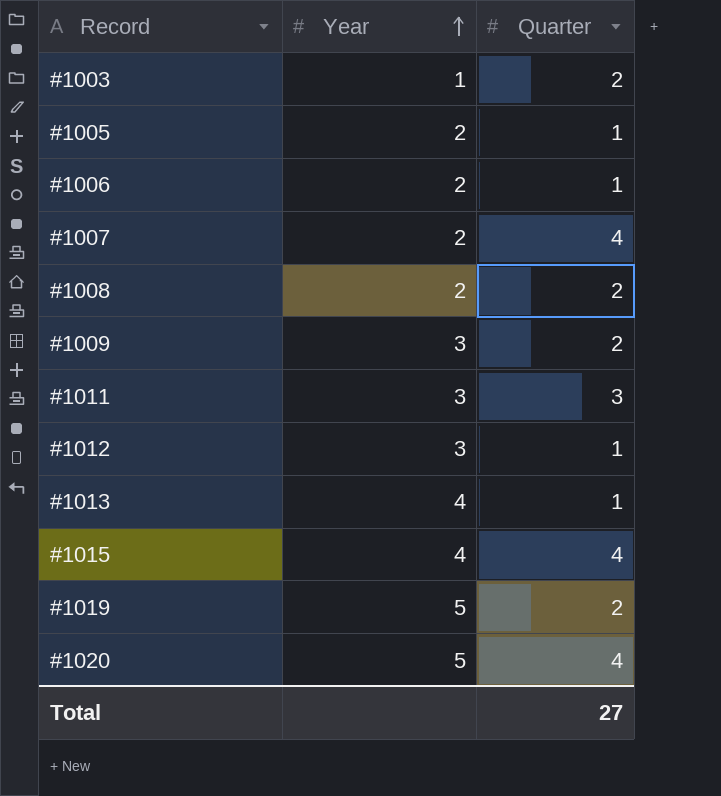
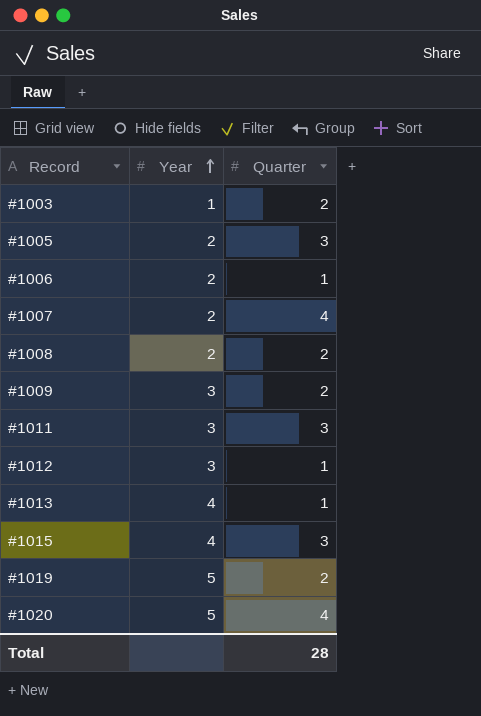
#1005 | Quarter: 1 -> 3
#1015 | Quarter: 4 -> 3
Total | Quarter: 27 -> 28

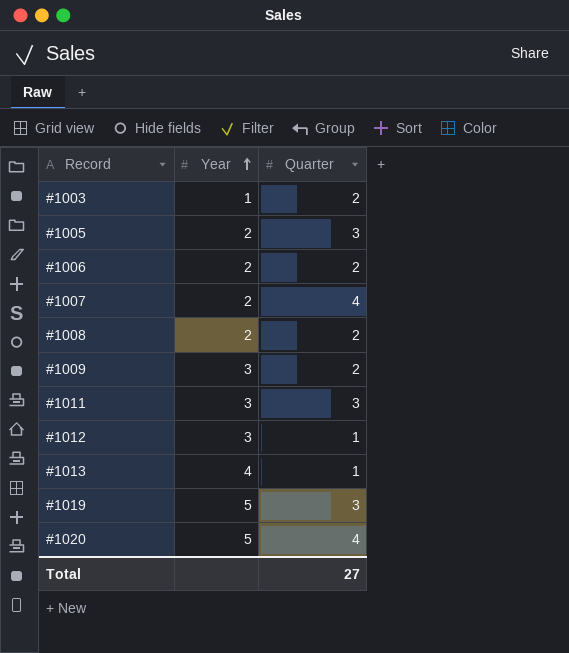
row #1015: 4 | 3 -> none
#1006 | Quarter: 1 -> 2
#1019 | Quarter: 2 -> 3
Total | Quarter: 28 -> 27

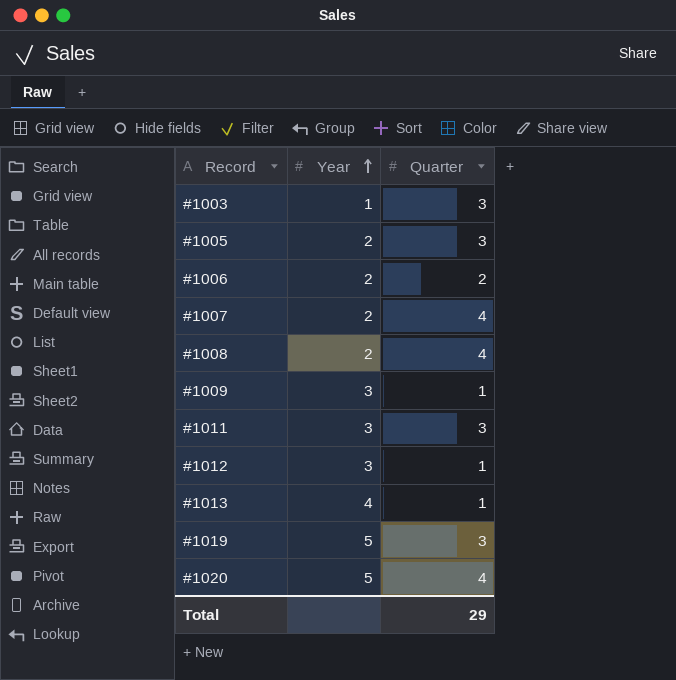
#1003 | Quarter: 2 -> 3
#1008 | Quarter: 2 -> 4
#1009 | Quarter: 2 -> 1
Total | Quarter: 27 -> 29

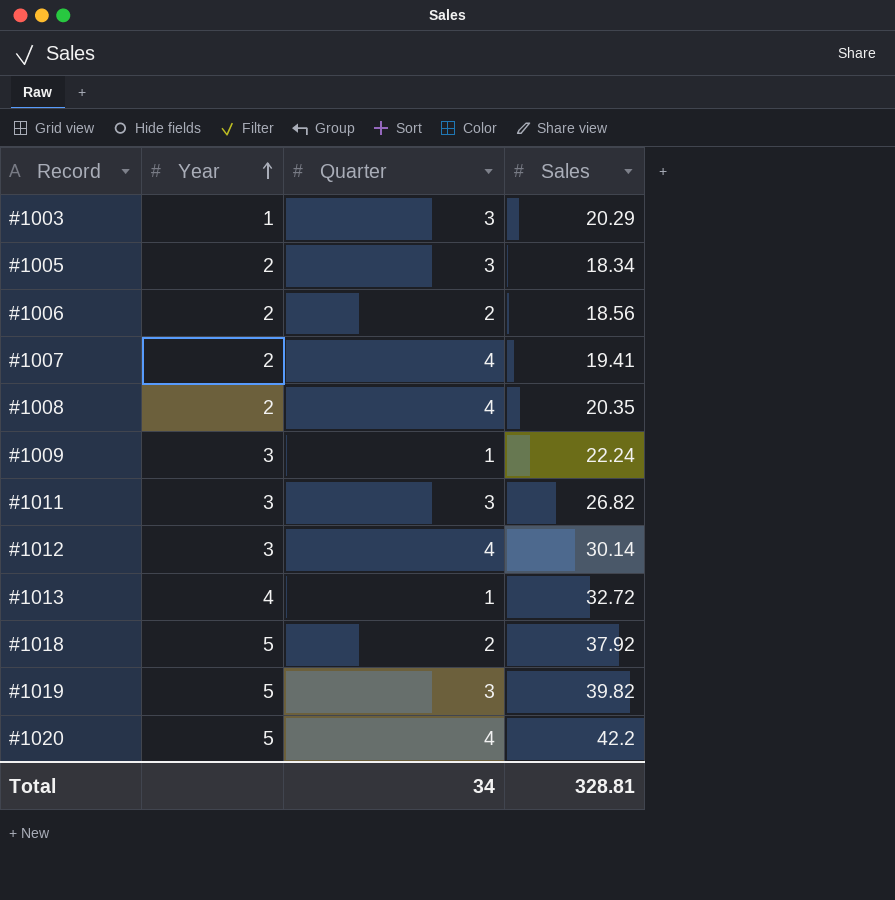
column Sales | position: none -> 4
#1012 | Quarter: 1 -> 4
row #1018: none -> 5 | 2 | 37.92
Total | Quarter: 29 -> 34

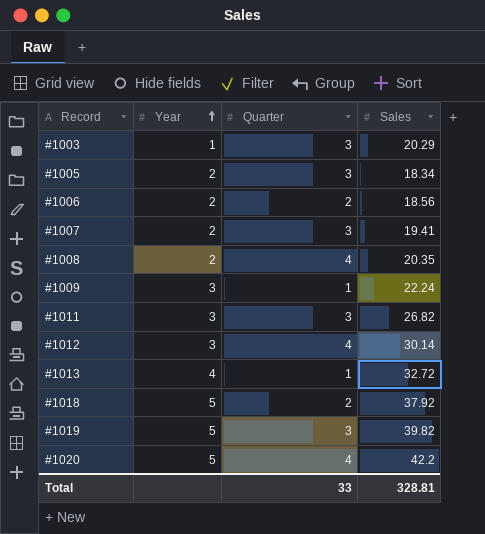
#1007 | Quarter: 4 -> 3
Total | Quarter: 34 -> 33

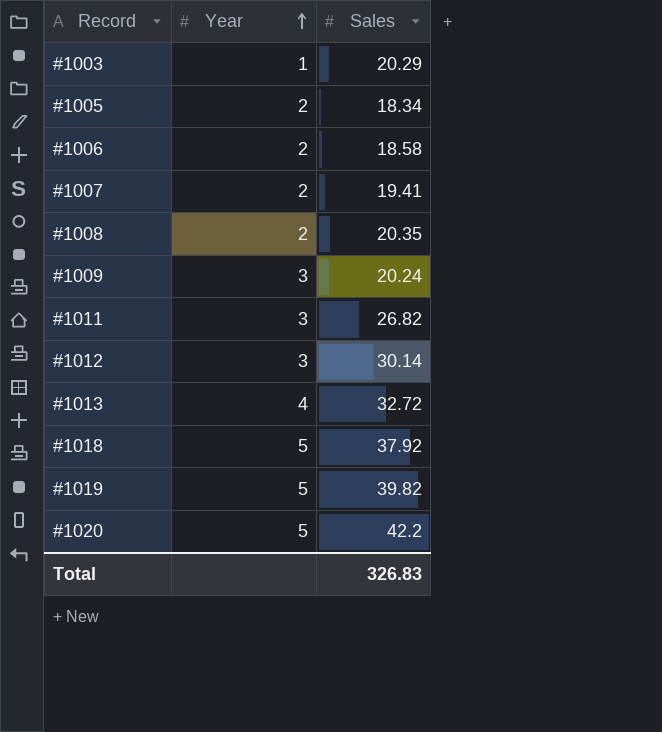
column Quarter | position: 3 -> none
#1006 | Sales: 18.56 -> 18.58
#1009 | Sales: 22.24 -> 20.24
Total | Sales: 328.81 -> 326.83

